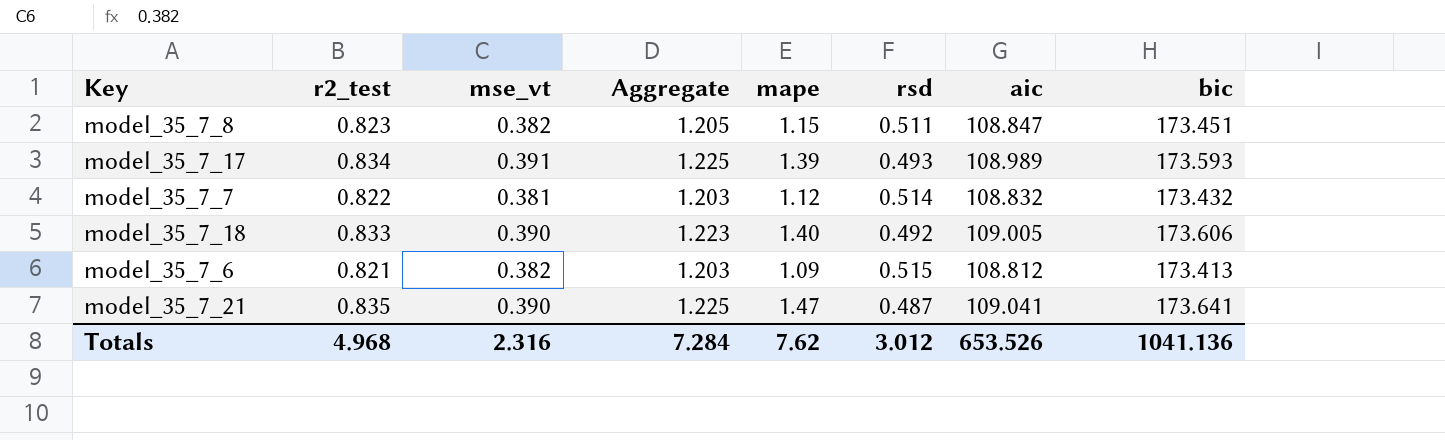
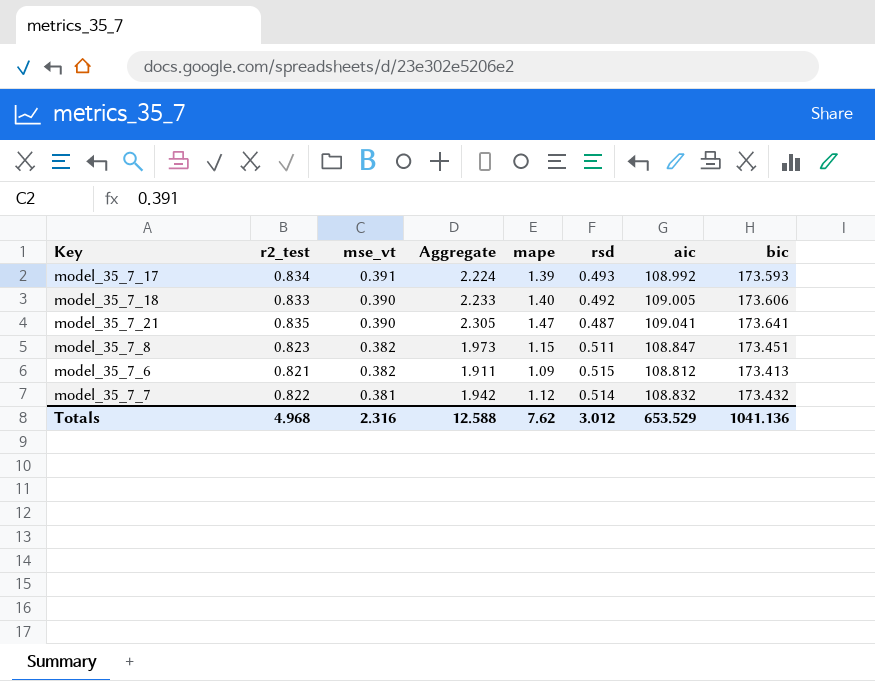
row order: none -> mse_vt descending
column Aggregate | formula: [r2_test] + [mse_vt] -> [r2_test] + [mape]
model_35_7_17 | aic: 108.989 -> 108.992
Totals | Aggregate: 7.284 -> 12.588
Totals | aic: 653.526 -> 653.529

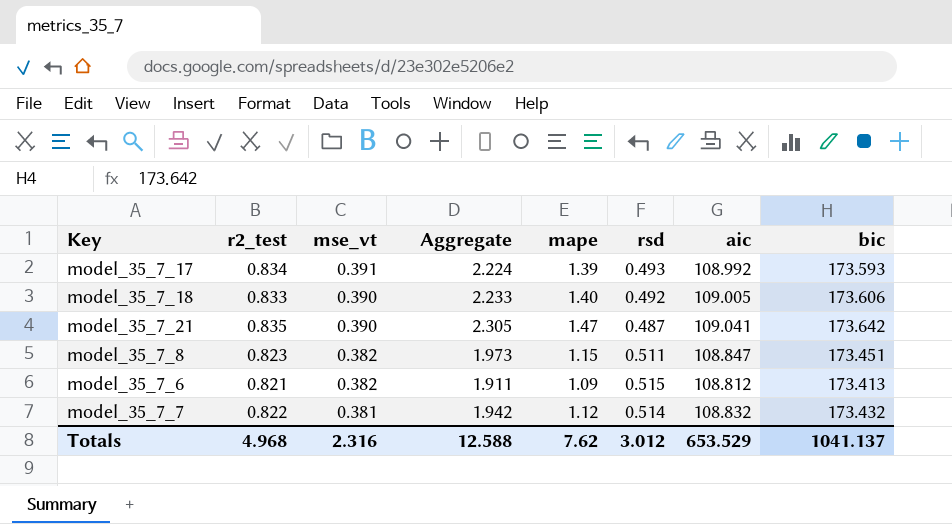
model_35_7_21 | bic: 173.641 -> 173.642
Totals | bic: 1041.136 -> 1041.137

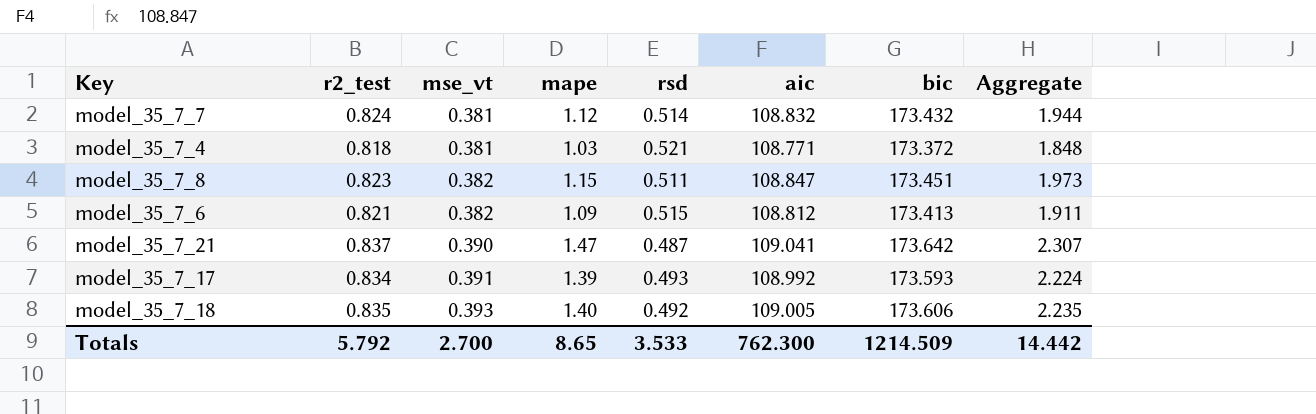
row order: mse_vt descending -> mse_vt ascending
column Aggregate | position: 4 -> 8
model_35_7_7 | r2_test: 0.822 -> 0.824
model_35_7_7 | Aggregate: 1.942 -> 1.944
row model_35_7_4: none -> 0.818 | 0.381 | 1.03 | 0.521 | 108.771 | 173.372 | 1.848
model_35_7_21 | r2_test: 0.835 -> 0.837
model_35_7_21 | Aggregate: 2.305 -> 2.307
model_35_7_18 | r2_test: 0.833 -> 0.835
model_35_7_18 | mse_vt: 0.390 -> 0.393
model_35_7_18 | Aggregate: 2.233 -> 2.235
Totals | r2_test: 4.968 -> 5.792
Totals | mse_vt: 2.316 -> 2.700
Totals | mape: 7.62 -> 8.65
Totals | rsd: 3.012 -> 3.533
Totals | aic: 653.529 -> 762.300
Totals | bic: 1041.137 -> 1214.509
Totals | Aggregate: 12.588 -> 14.442

